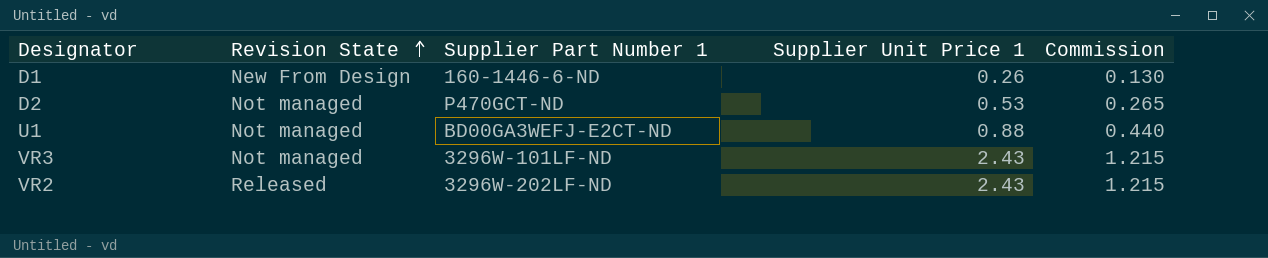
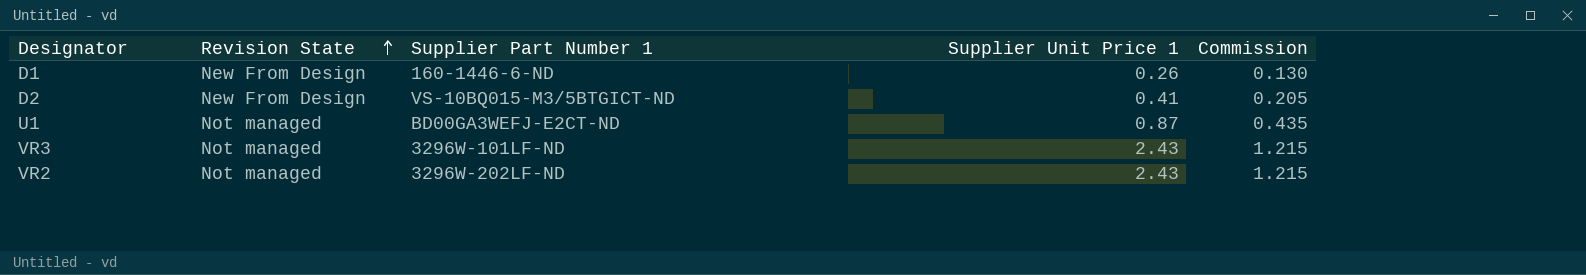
D2 | Revision State: Not managed -> New From Design
D2 | Supplier Part Number 1: P470GCT-ND -> VS-10BQ015-M3/5BTGICT-ND
D2 | Supplier Unit Price 1: 0.53 -> 0.41
D2 | Commission: 0.265 -> 0.205
U1 | Supplier Unit Price 1: 0.88 -> 0.87
U1 | Commission: 0.440 -> 0.435
VR2 | Revision State: Released -> Not managed

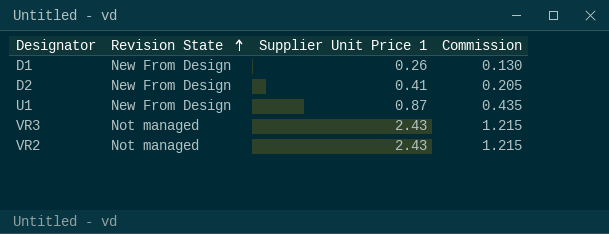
column Supplier Part Number 1 | position: 3 -> none
U1 | Revision State: Not managed -> New From Design

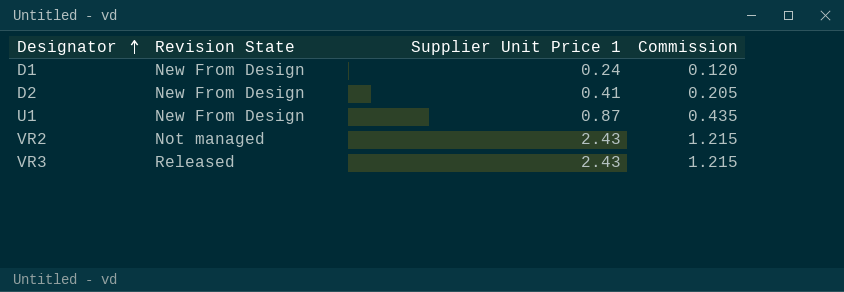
row order: Revision State ascending -> Designator ascending
D1 | Supplier Unit Price 1: 0.26 -> 0.24
D1 | Commission: 0.130 -> 0.120
VR3 | Revision State: Not managed -> Released

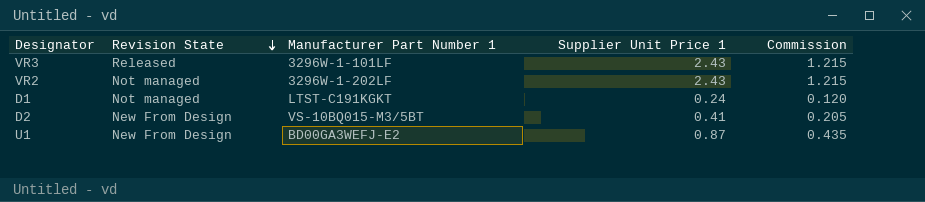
row order: Designator ascending -> Revision State descending
column Manufacturer Part Number 1 | position: none -> 3
D1 | Revision State: New From Design -> Not managed

